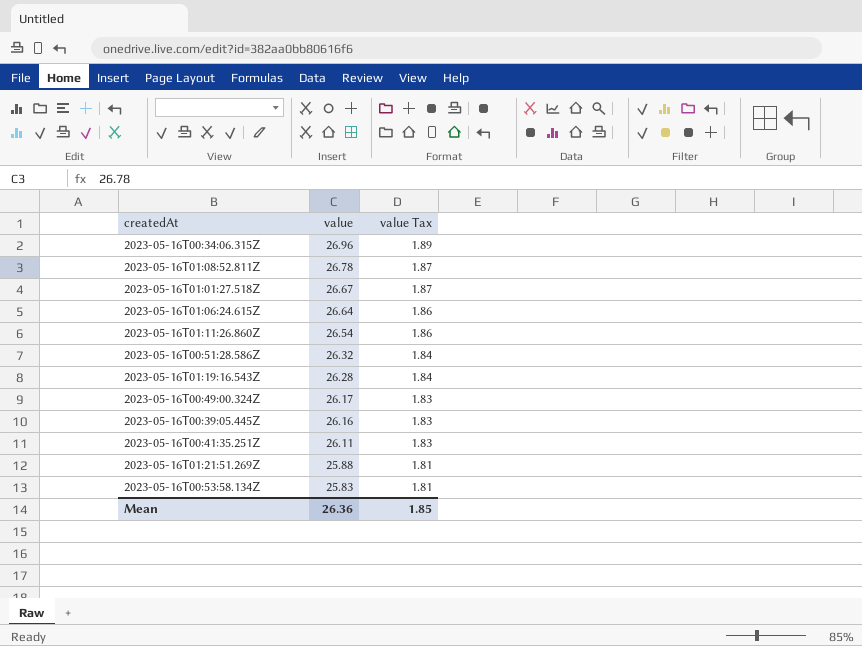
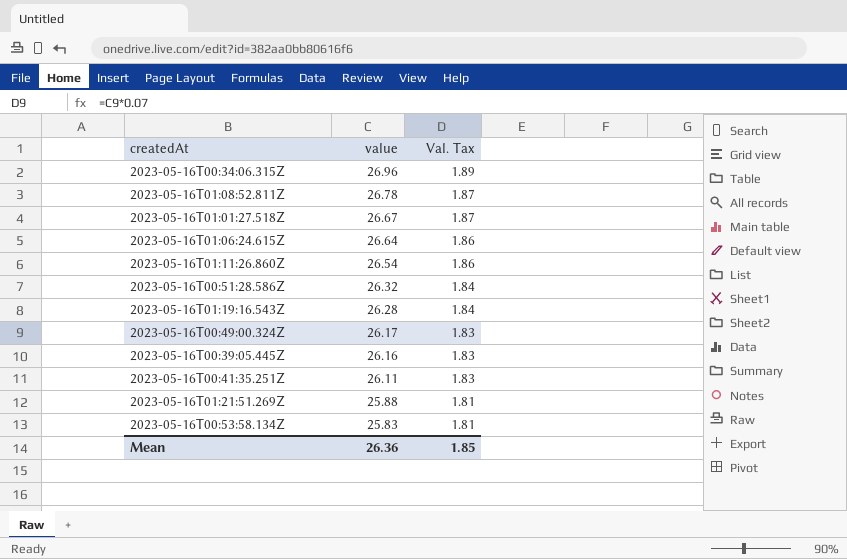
column name: value Tax -> Val. Tax

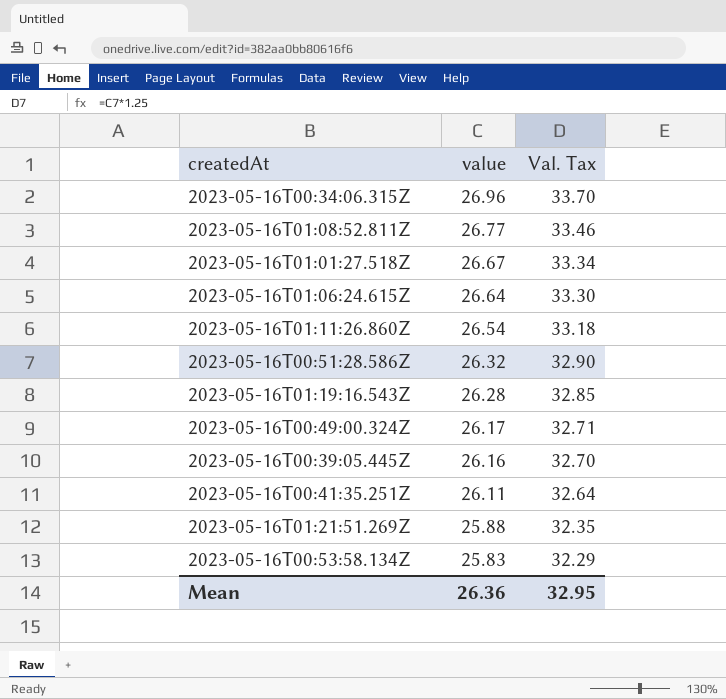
column Val. Tax | formula: [value] * 0.07 -> [value] * 1.25
2023-05-16T01:08:52.811Z | value: 26.78 -> 26.77
Mean | Val. Tax: 1.85 -> 32.95

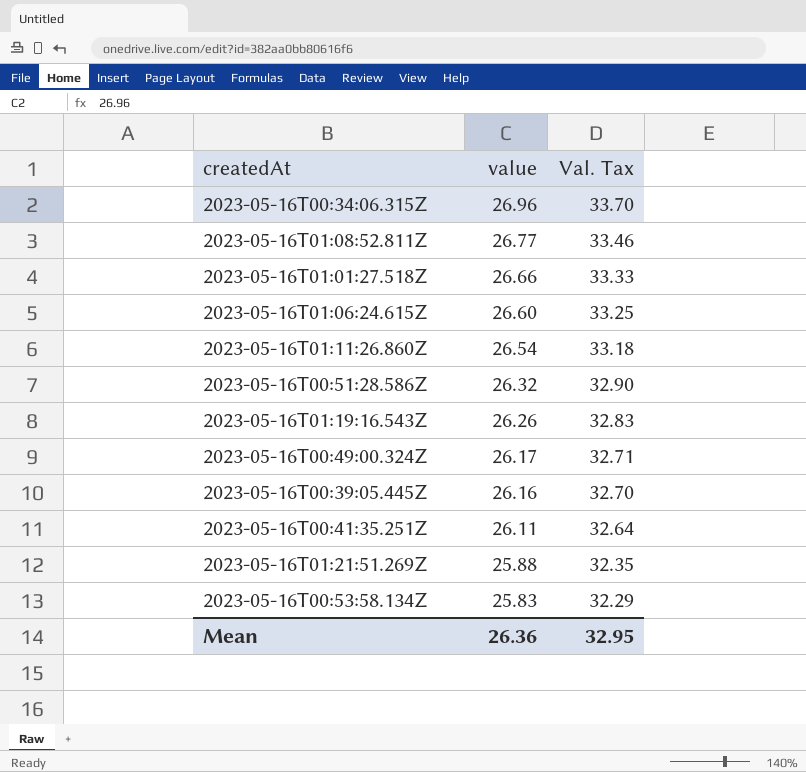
2023-05-16T01:01:27.518Z | value: 26.67 -> 26.66
2023-05-16T01:01:27.518Z | Val. Tax: 33.34 -> 33.33
2023-05-16T01:06:24.615Z | value: 26.64 -> 26.60
2023-05-16T01:06:24.615Z | Val. Tax: 33.30 -> 33.25
2023-05-16T01:19:16.543Z | value: 26.28 -> 26.26
2023-05-16T01:19:16.543Z | Val. Tax: 32.85 -> 32.83

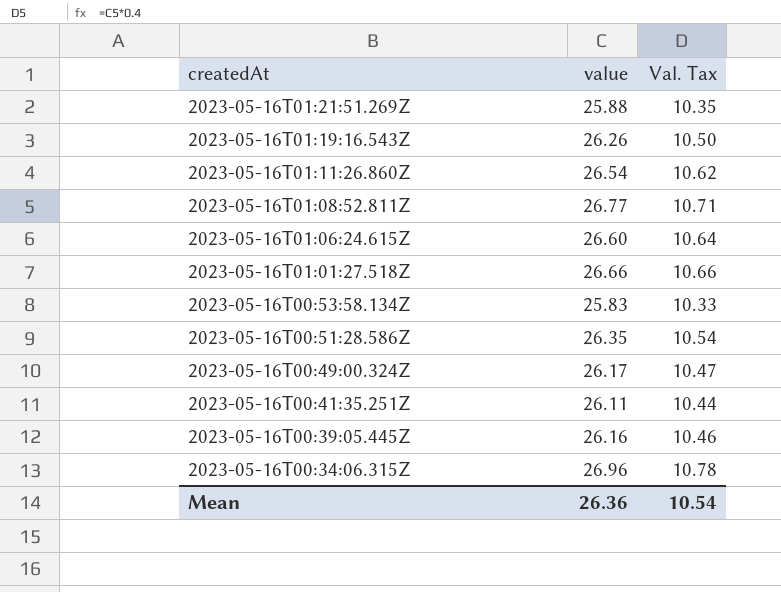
row order: value descending -> createdAt descending
column Val. Tax | formula: [value] * 1.25 -> [value] * 0.4
2023-05-16T00:51:28.586Z | value: 26.32 -> 26.35
Mean | Val. Tax: 32.95 -> 10.54

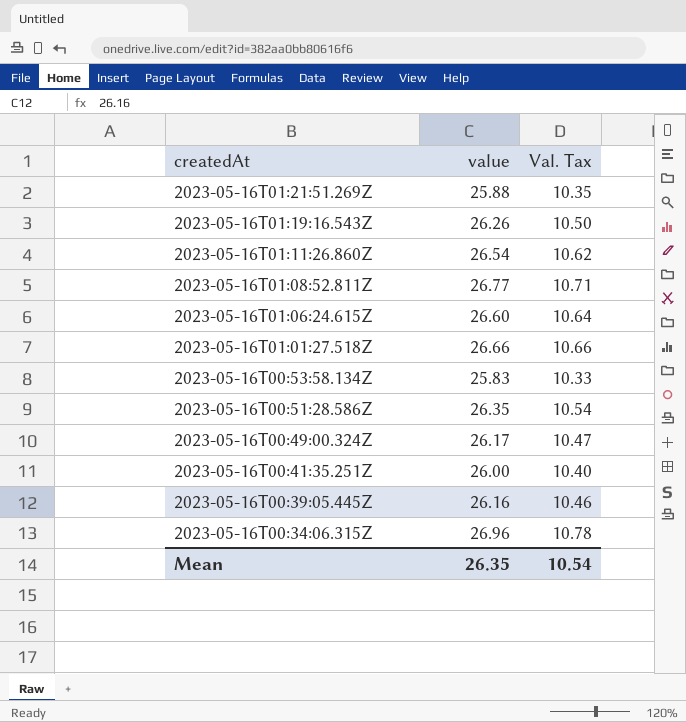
2023-05-16T00:41:35.251Z | value: 26.11 -> 26.00
2023-05-16T00:41:35.251Z | Val. Tax: 10.44 -> 10.40
Mean | value: 26.36 -> 26.35

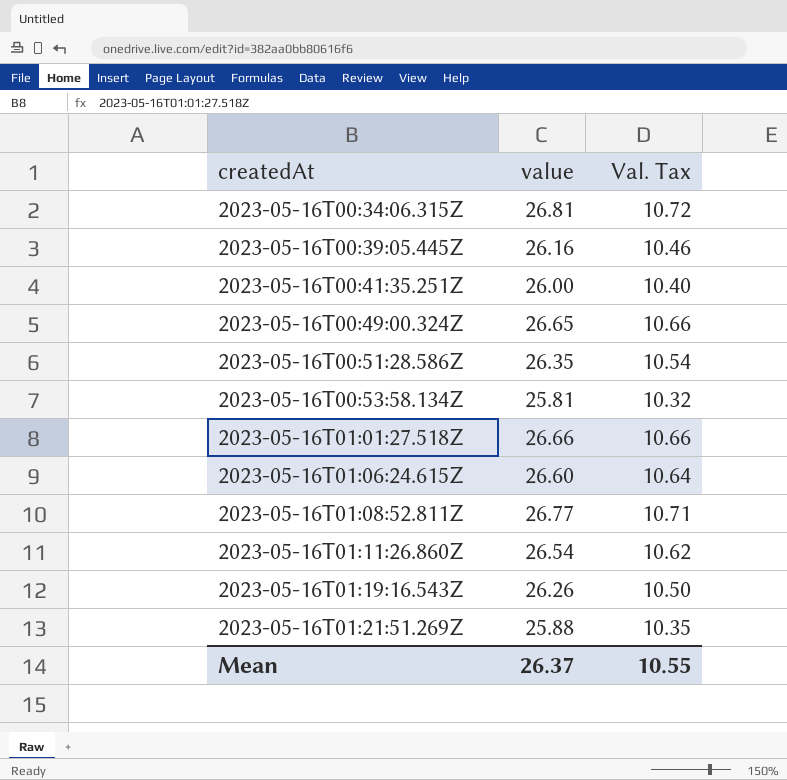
row order: createdAt descending -> createdAt ascending
2023-05-16T00:34:06.315Z | value: 26.96 -> 26.81
2023-05-16T00:34:06.315Z | Val. Tax: 10.78 -> 10.72
2023-05-16T00:49:00.324Z | value: 26.17 -> 26.65
2023-05-16T00:49:00.324Z | Val. Tax: 10.47 -> 10.66
2023-05-16T00:53:58.134Z | value: 25.83 -> 25.81
2023-05-16T00:53:58.134Z | Val. Tax: 10.33 -> 10.32
Mean | value: 26.35 -> 26.37
Mean | Val. Tax: 10.54 -> 10.55

